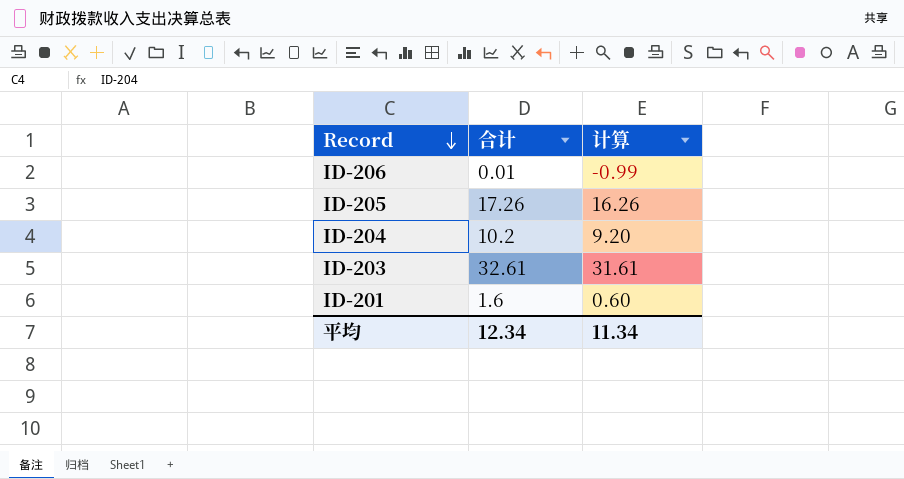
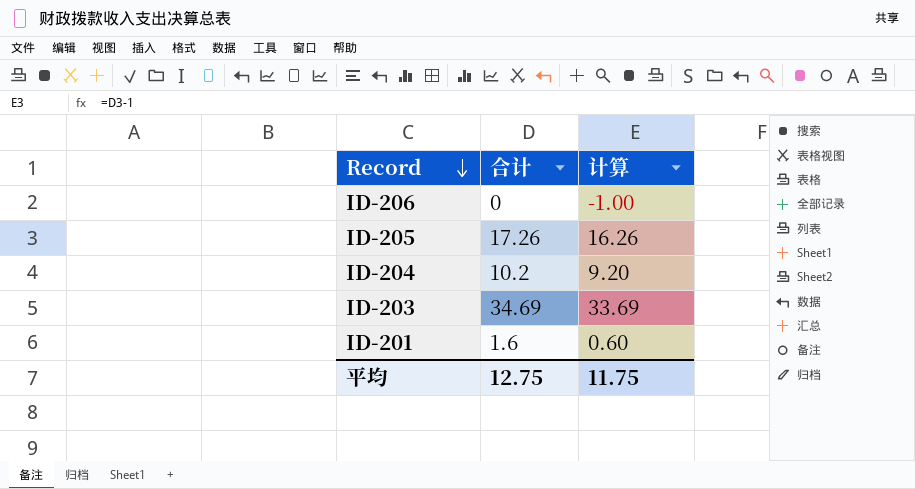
ID-206 | 合计: 0.01 -> 0
ID-206 | 计算: -0.99 -> -1.00
ID-203 | 合计: 32.61 -> 34.69
ID-203 | 计算: 31.61 -> 33.69
平均 | 合计: 12.34 -> 12.75
平均 | 计算: 11.34 -> 11.75

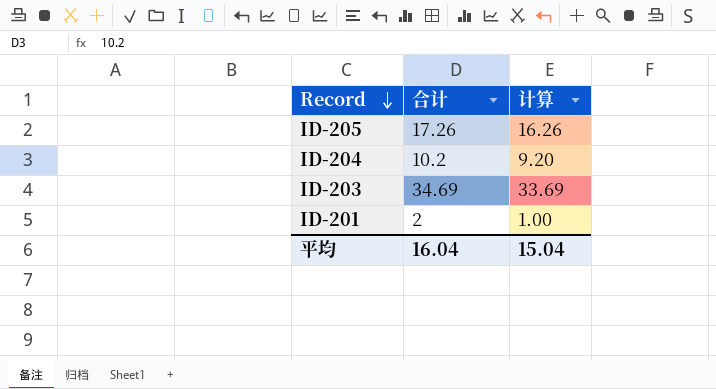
row ID-206: 0 | -1.00 -> none
ID-201 | 合计: 1.6 -> 2
ID-201 | 计算: 0.60 -> 1.00
平均 | 合计: 12.75 -> 16.04
平均 | 计算: 11.75 -> 15.04

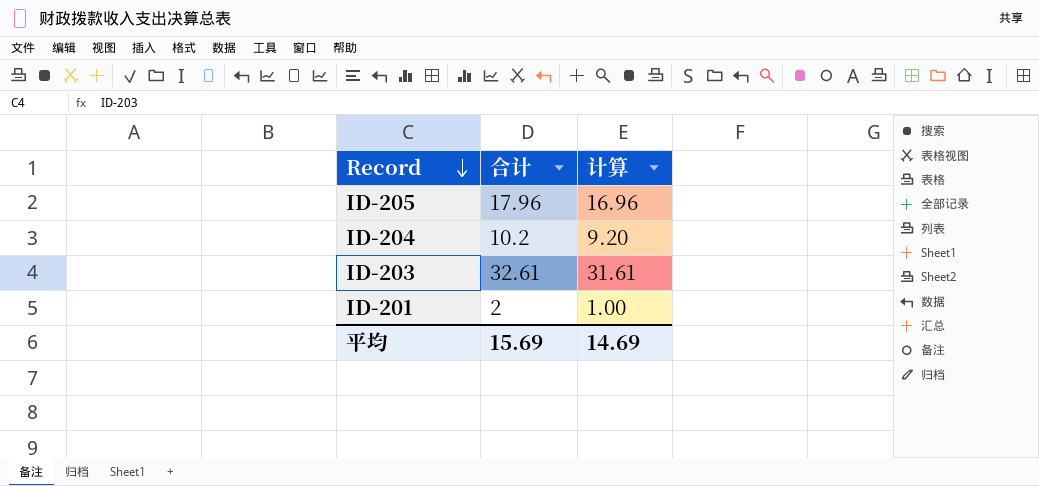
ID-205 | 合计: 17.26 -> 17.96
ID-205 | 计算: 16.26 -> 16.96
ID-203 | 合计: 34.69 -> 32.61
ID-203 | 计算: 33.69 -> 31.61
平均 | 合计: 16.04 -> 15.69
平均 | 计算: 15.04 -> 14.69

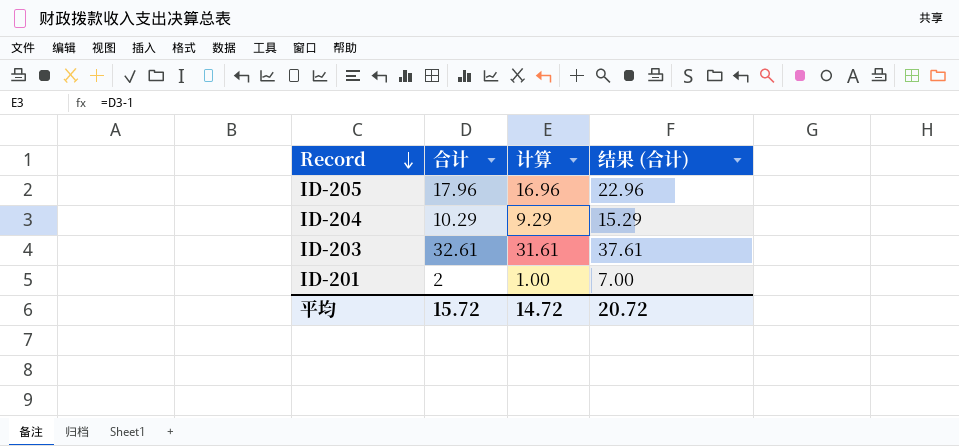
column 结果 (合计) | formula: none -> [合计] + 5
ID-204 | 合计: 10.2 -> 10.29
ID-204 | 计算: 9.20 -> 9.29
平均 | 合计: 15.69 -> 15.72
平均 | 计算: 14.69 -> 14.72

